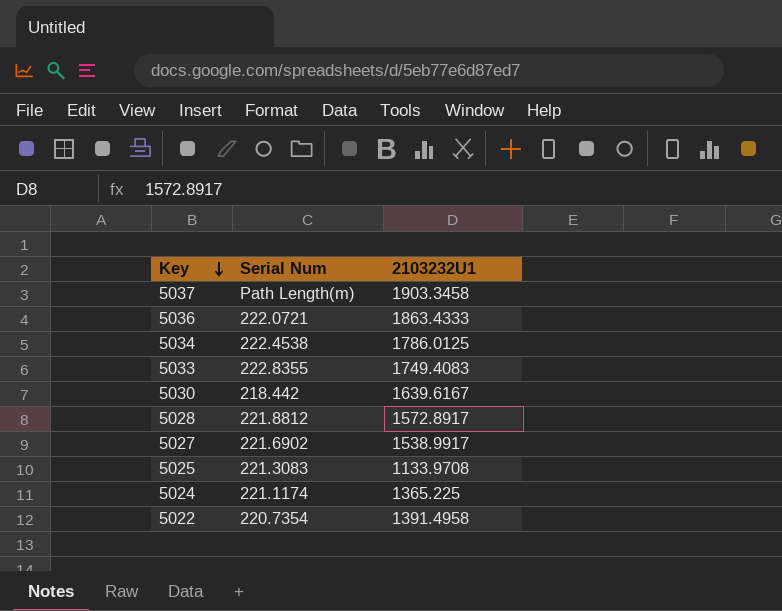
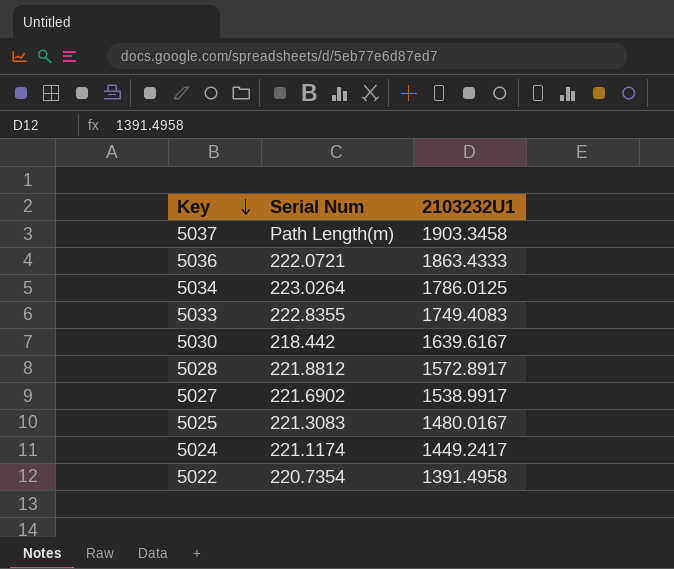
5034 | Serial Num: 222.4538 -> 223.0264
5025 | 2103232U1: 1133.9708 -> 1480.0167
5024 | 2103232U1: 1365.225 -> 1449.2417

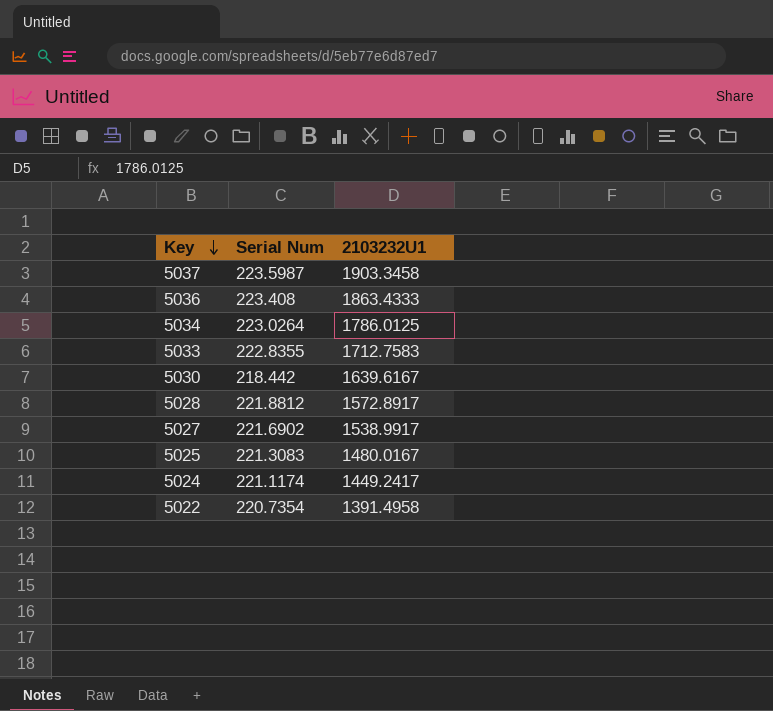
5037 | Serial Num: Path Length(m) -> 223.5987
5036 | Serial Num: 222.0721 -> 223.408
5033 | 2103232U1: 1749.4083 -> 1712.7583

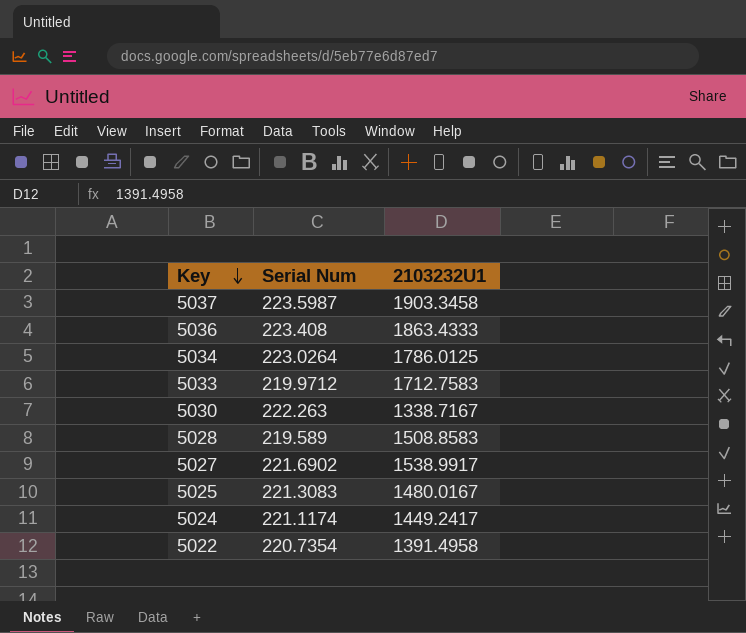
5033 | Serial Num: 222.8355 -> 219.9712
5030 | Serial Num: 218.442 -> 222.263
5030 | 2103232U1: 1639.6167 -> 1338.7167
5028 | Serial Num: 221.8812 -> 219.589
5028 | 2103232U1: 1572.8917 -> 1508.8583

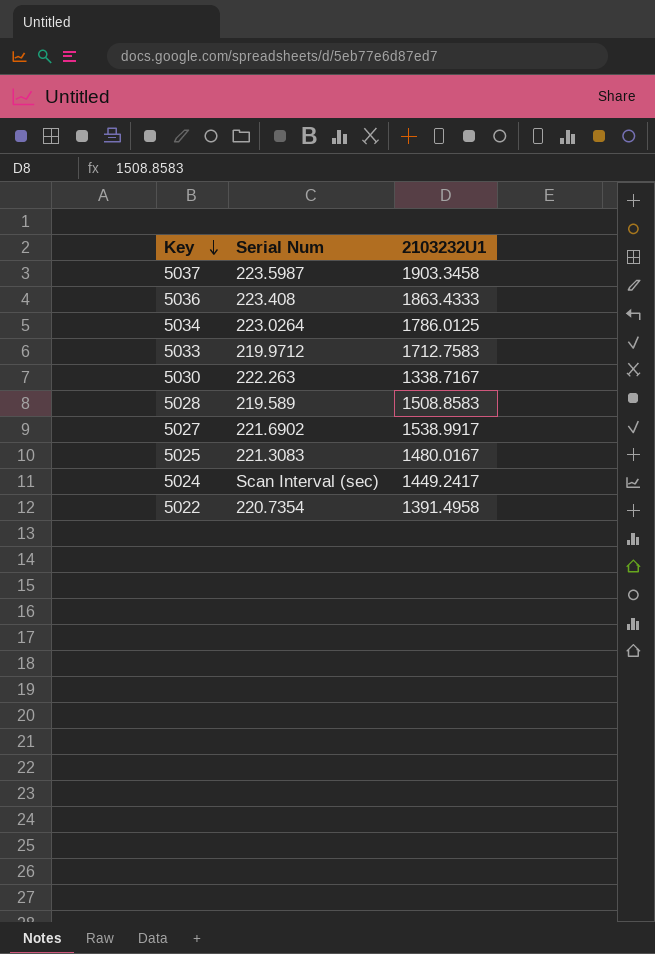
5024 | Serial Num: 221.1174 -> Scan Interval (sec)

